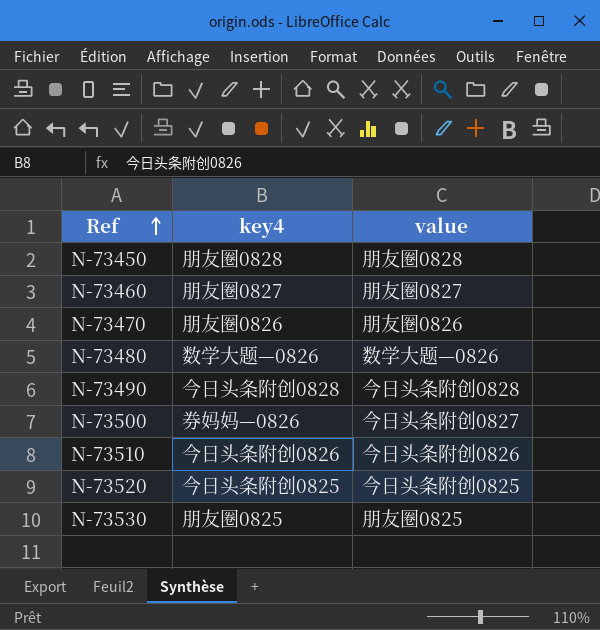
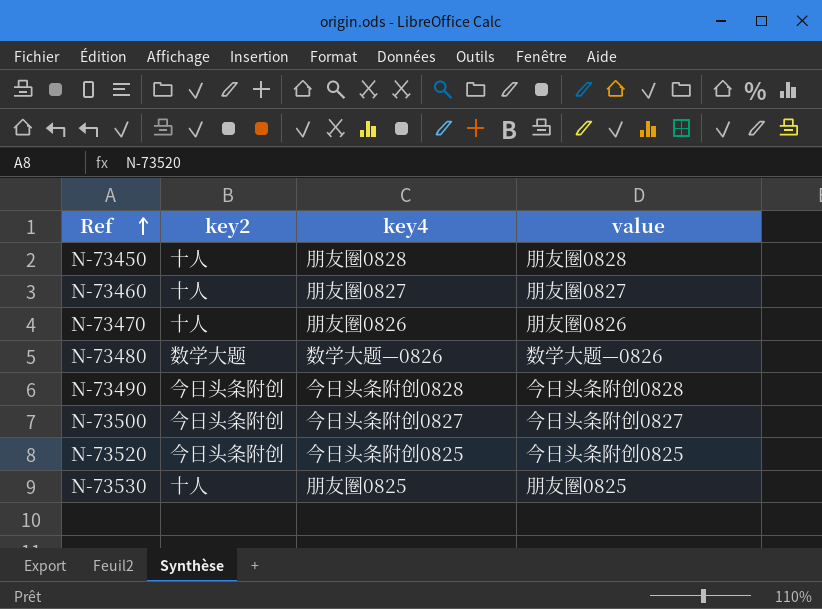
column key2 | position: none -> 2
row N-73510: 今日头条附创0826 | 今日头条附创0826 -> none
N-73500 | key4: 券妈妈—0826 -> 今日头条附创0827

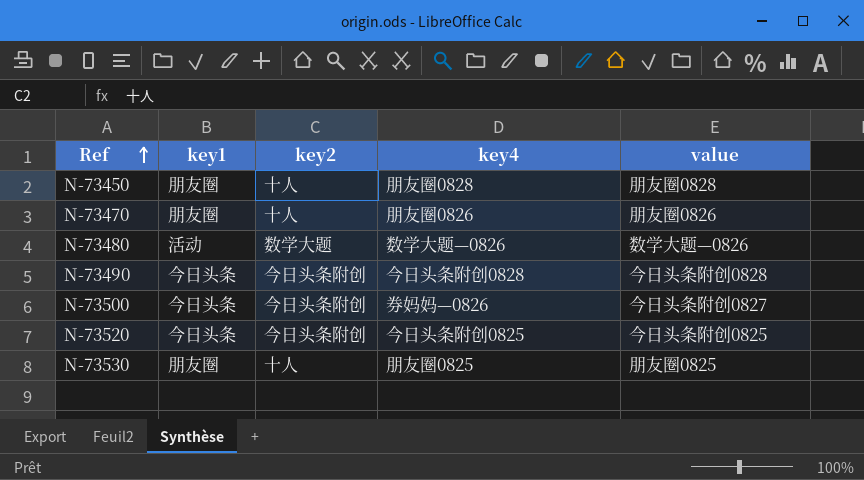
column key1 | position: none -> 2
row N-73460: 十人 | 朋友圈0827 | 朋友圈0827 -> none
N-73500 | key4: 今日头条附创0827 -> 券妈妈—0826

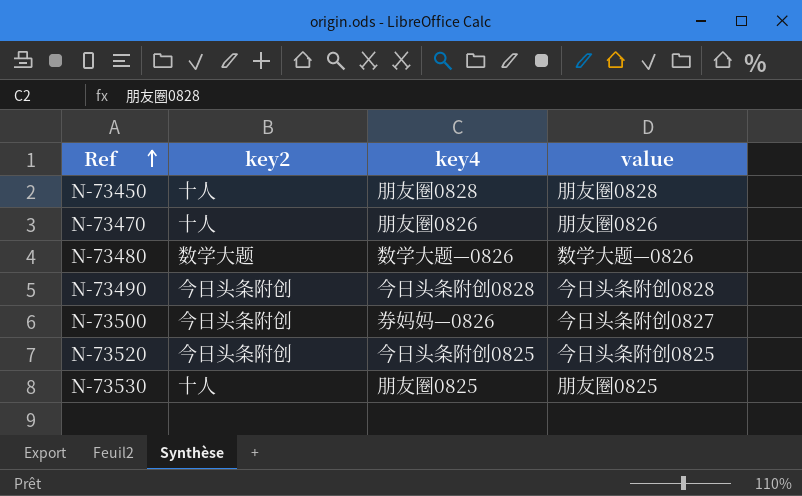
column key1 | position: 2 -> none

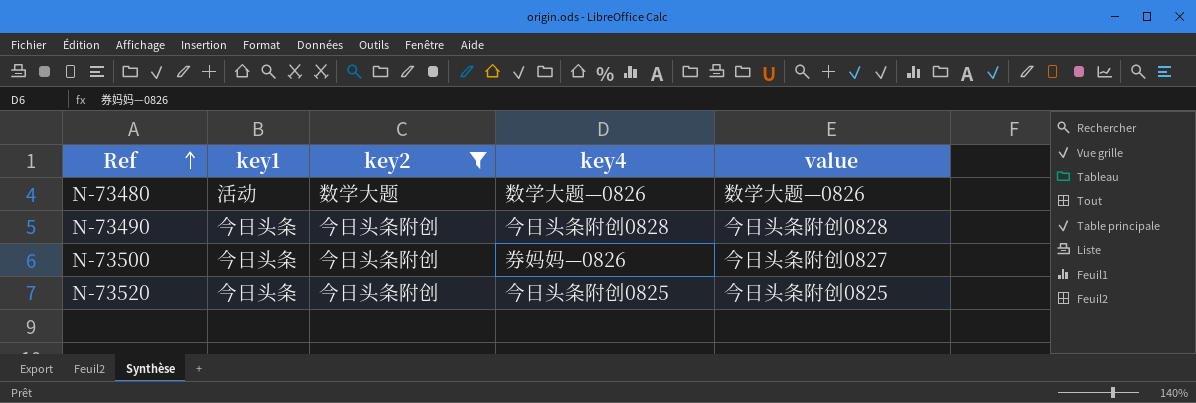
filter: none -> key2 != 十人
column key1 | position: none -> 2

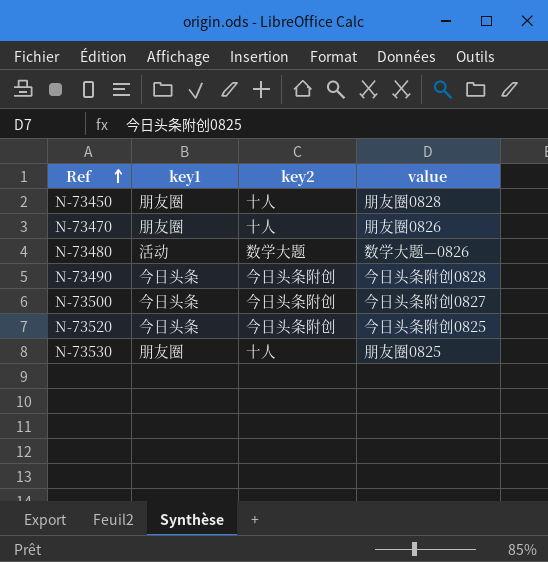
filter: key2 != 十人 -> none
column key4 | position: 4 -> none

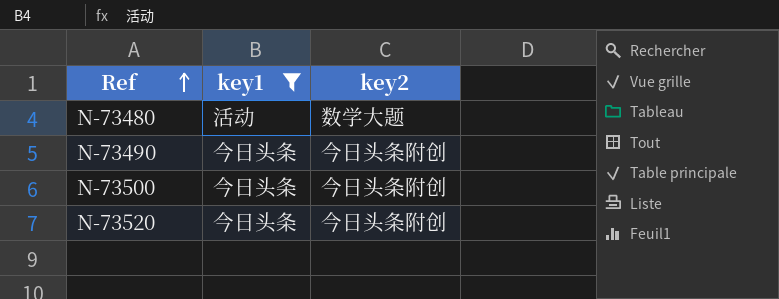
filter: none -> key1 != 朋友圈
column value | position: 4 -> none

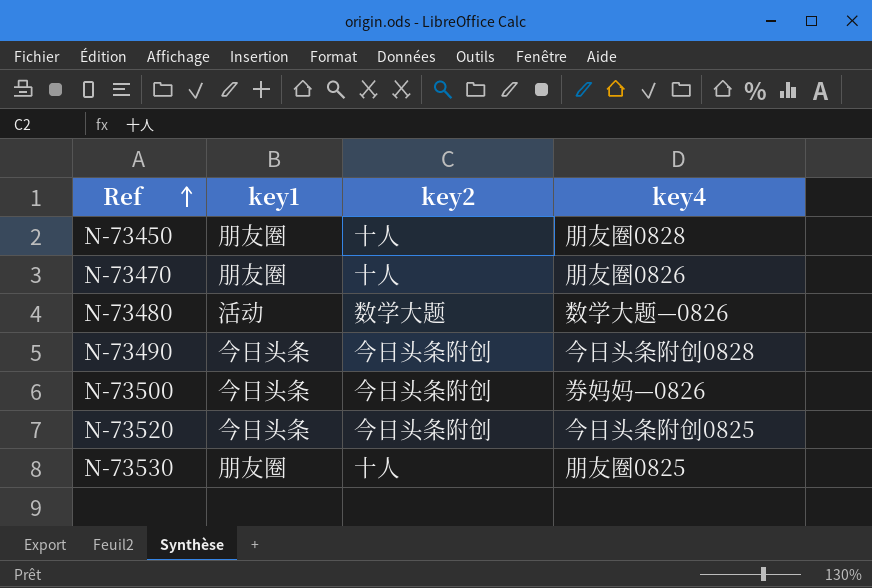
filter: key1 != 朋友圈 -> none
column key4 | position: none -> 4

